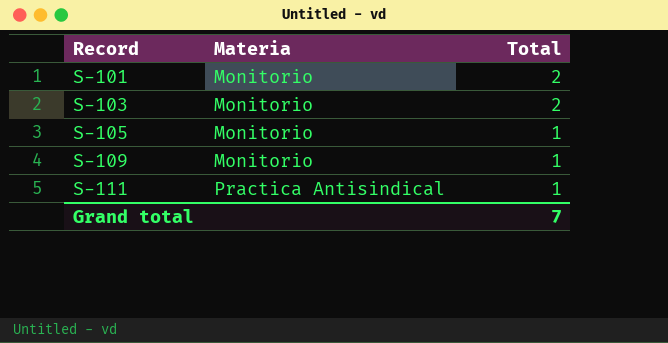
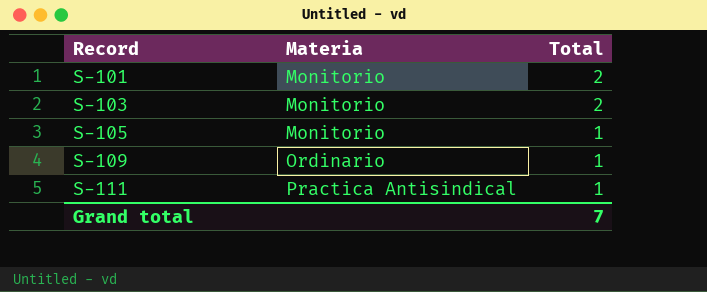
S-109 | Materia: Monitorio -> Ordinario

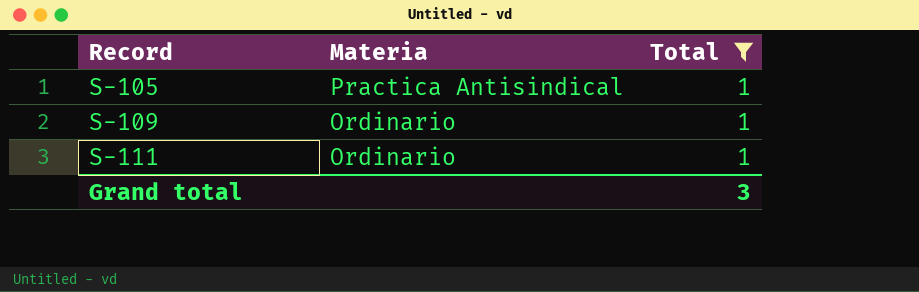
filter: none -> Total = 1
S-105 | Materia: Monitorio -> Practica Antisindical
S-111 | Materia: Practica Antisindical -> Ordinario
Grand total | Total: 7 -> 3

